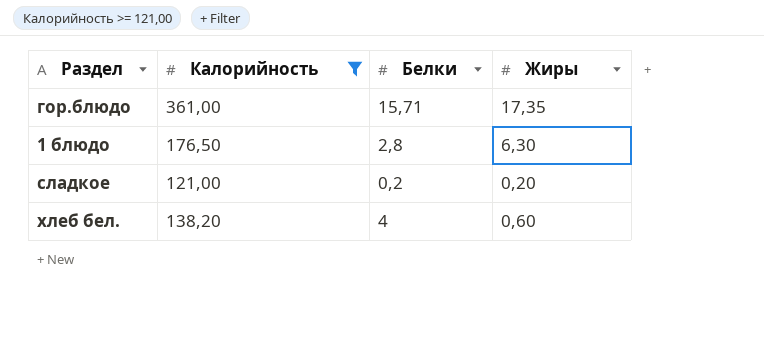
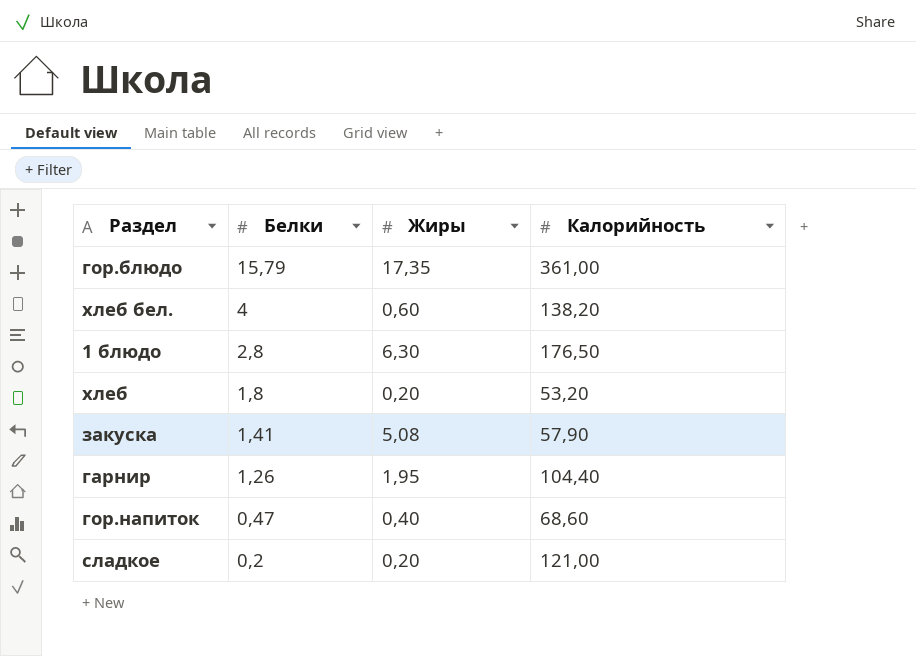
filter: Калорийность >= 121,00 -> none
row order: none -> Белки descending
column Калорийность | position: 2 -> 4
гор.блюдо | Белки: 15,71 -> 15,79

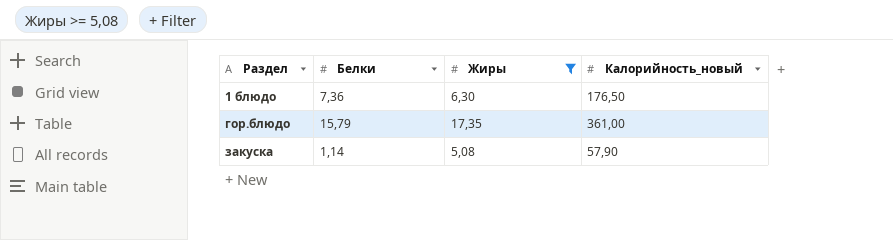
filter: none -> Жиры >= 5,08
row order: Белки descending -> Раздел ascending
column name: Калорийность -> Калорийность_новый
1 блюдо | Белки: 2,8 -> 7,36
закуска | Белки: 1,41 -> 1,14

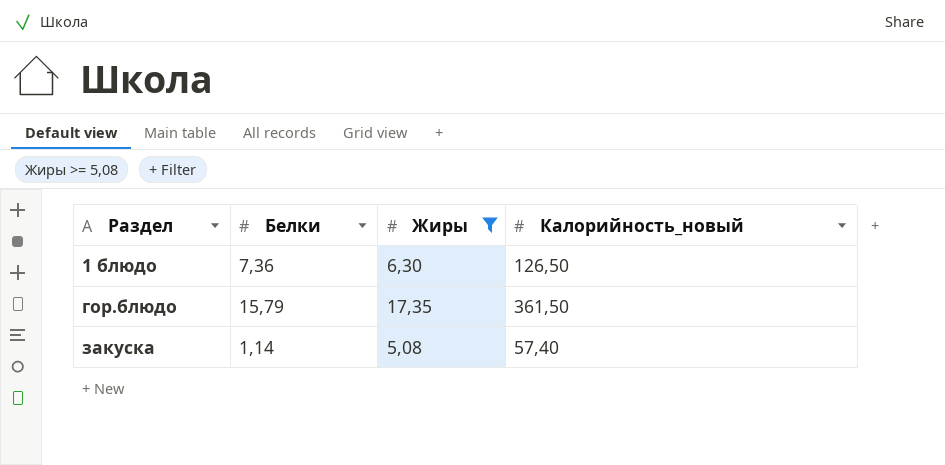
1 блюдо | Калорийность_новый: 176,50 -> 126,50
гор.блюдо | Калорийность_новый: 361,00 -> 361,50
закуска | Калорийность_новый: 57,90 -> 57,40

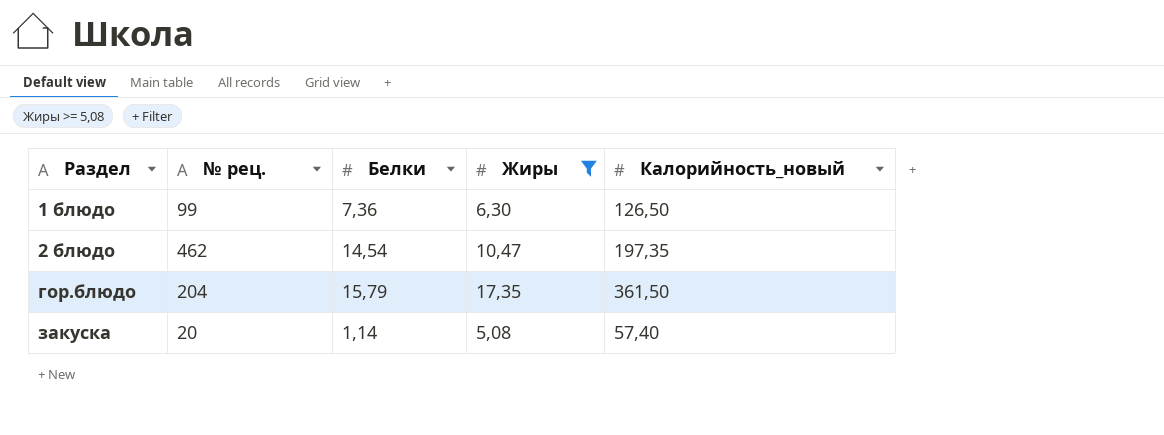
column № рец. | position: none -> 2
row 2 блюдо: none -> 462 | 14,54 | 10,47 | 197,35

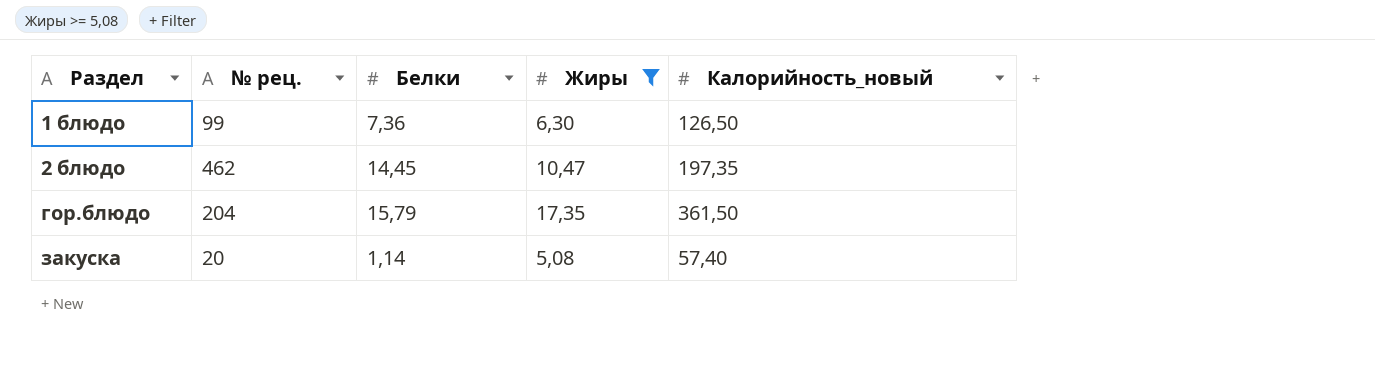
2 блюдо | Белки: 14,54 -> 14,45

